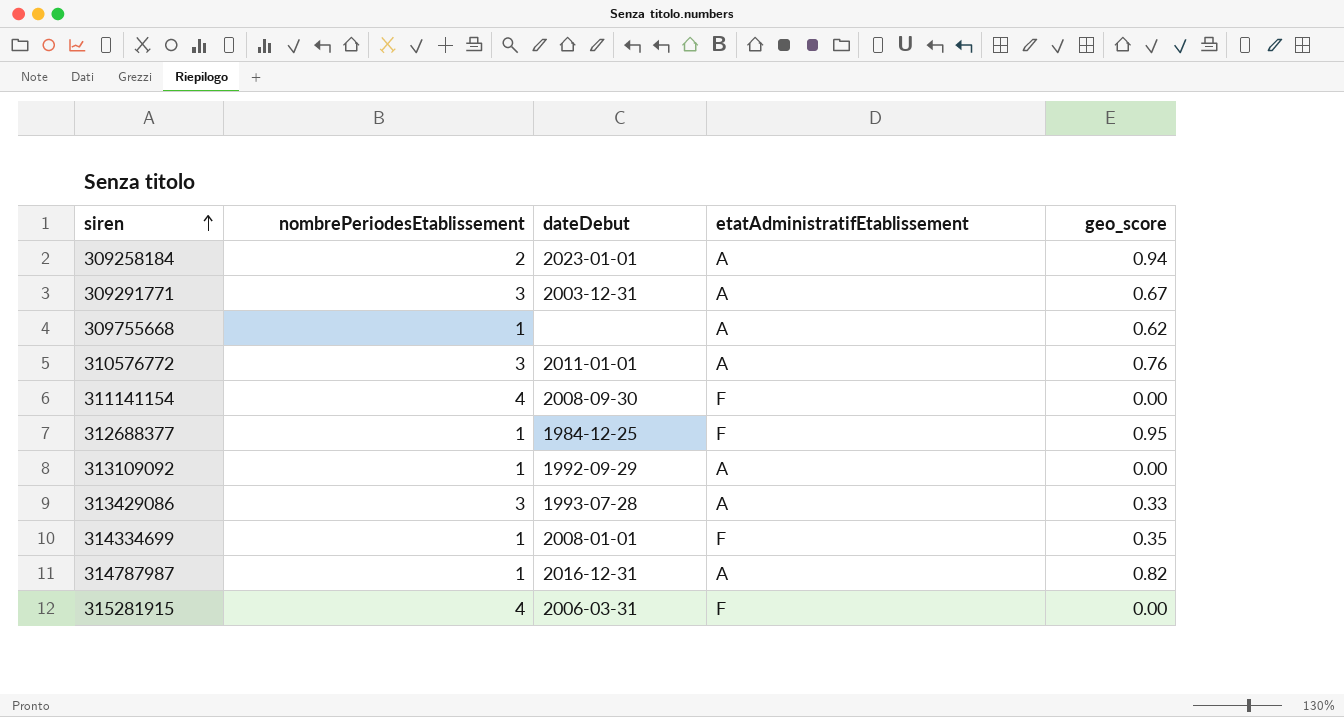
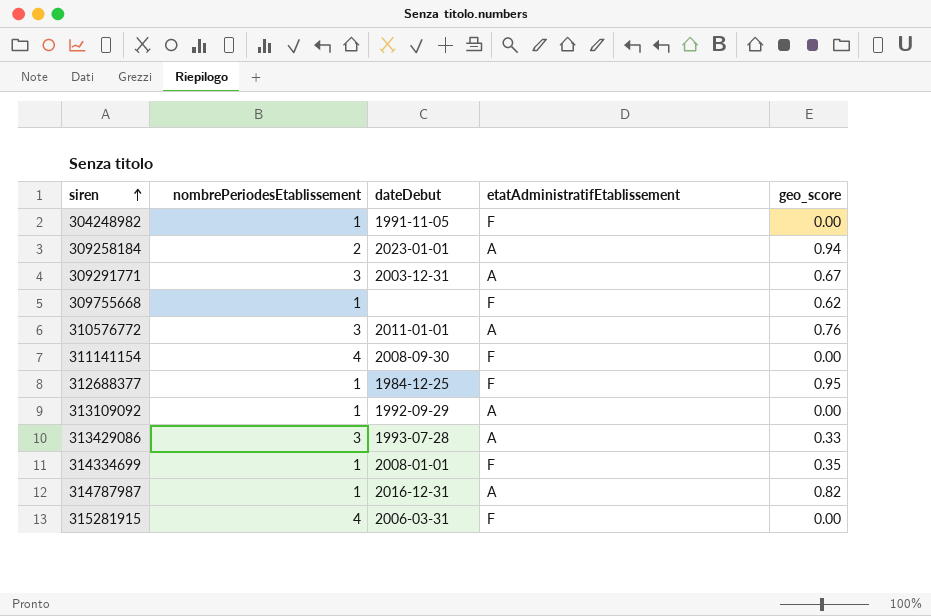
row 304248982: none -> 1 | 1991-11-05 | F | 0.00
309755668 | etatAdministratifEtablissement: A -> F

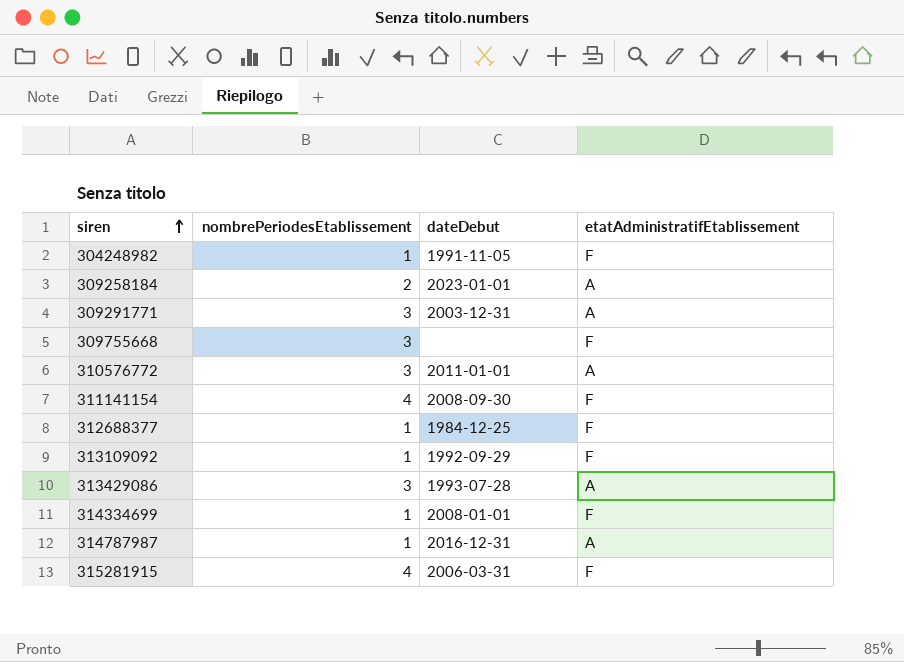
column geo_score | position: 5 -> none
309755668 | nombrePeriodesEtablissement: 1 -> 3
313109092 | etatAdministratifEtablissement: A -> F

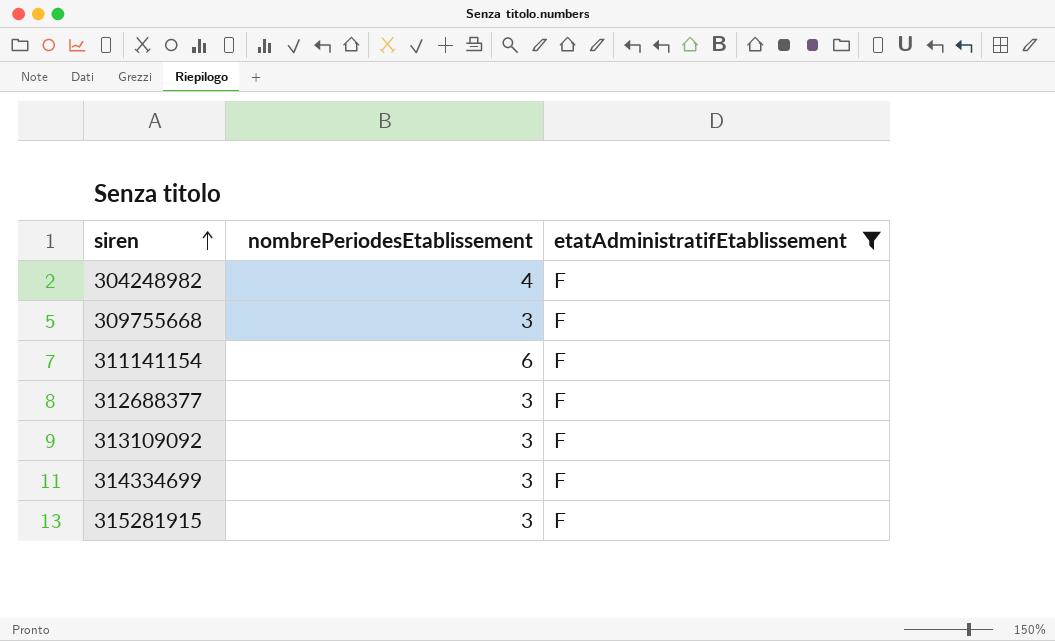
filter: none -> etatAdministratifEtablissement = F
column dateDebut | position: 3 -> none
304248982 | nombrePeriodesEtablissement: 1 -> 4
311141154 | nombrePeriodesEtablissement: 4 -> 6
312688377 | nombrePeriodesEtablissement: 1 -> 3
313109092 | nombrePeriodesEtablissement: 1 -> 3
314334699 | nombrePeriodesEtablissement: 1 -> 3
315281915 | nombrePeriodesEtablissement: 4 -> 3

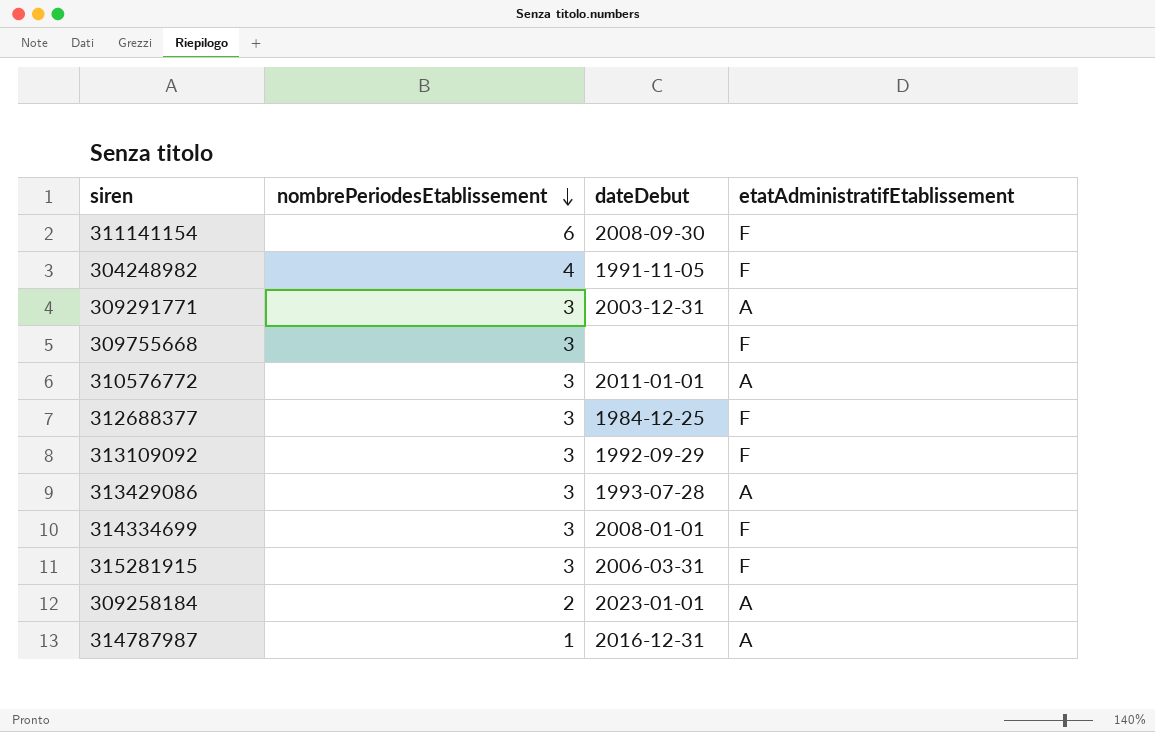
filter: etatAdministratifEtablissement = F -> none
row order: siren ascending -> nombrePeriodesEtablissement descending
column dateDebut | position: none -> 3

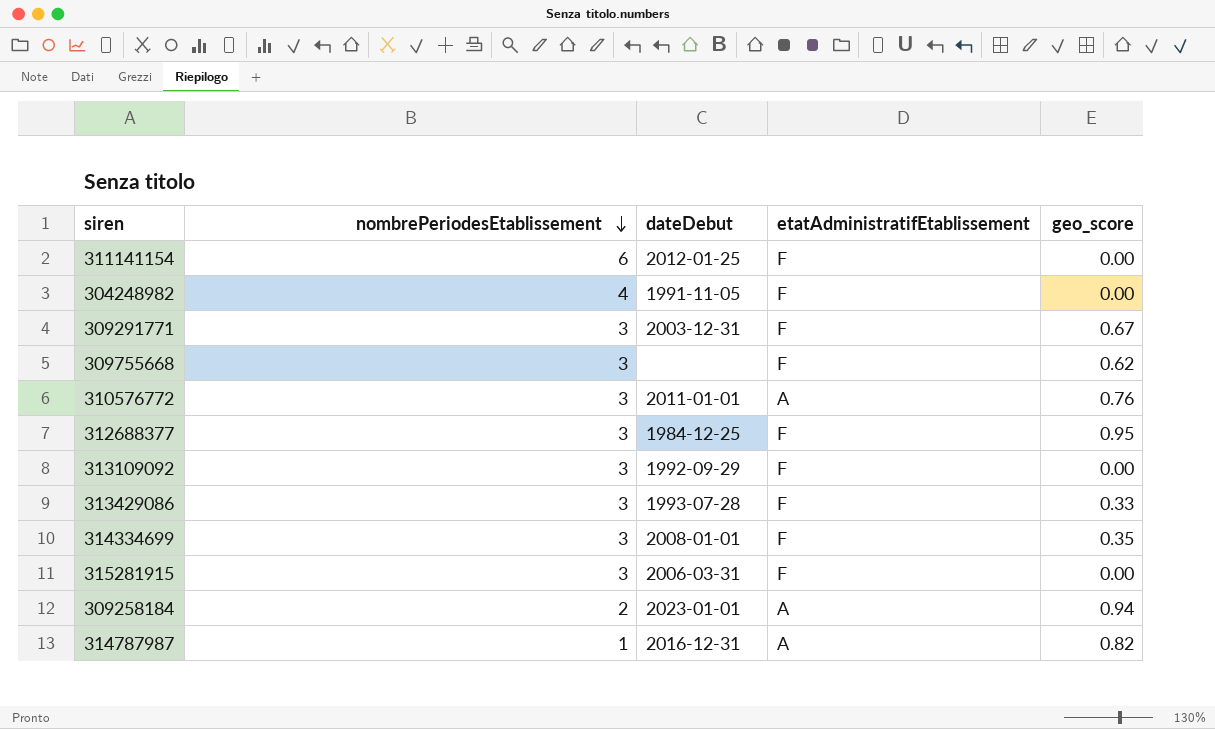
column geo_score | position: none -> 5
311141154 | dateDebut: 2008-09-30 -> 2012-01-25
309291771 | etatAdministratifEtablissement: A -> F
313429086 | etatAdministratifEtablissement: A -> F

